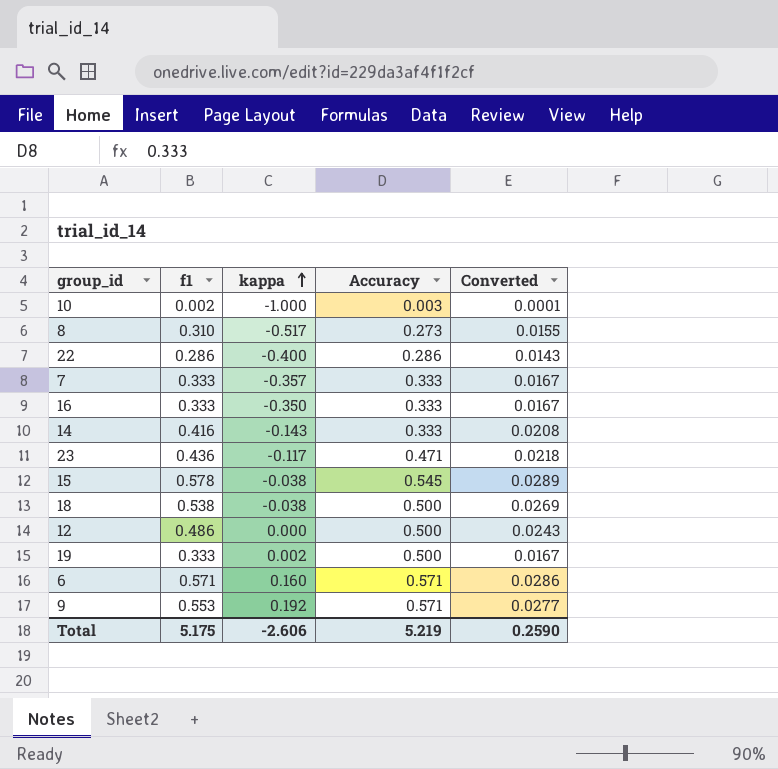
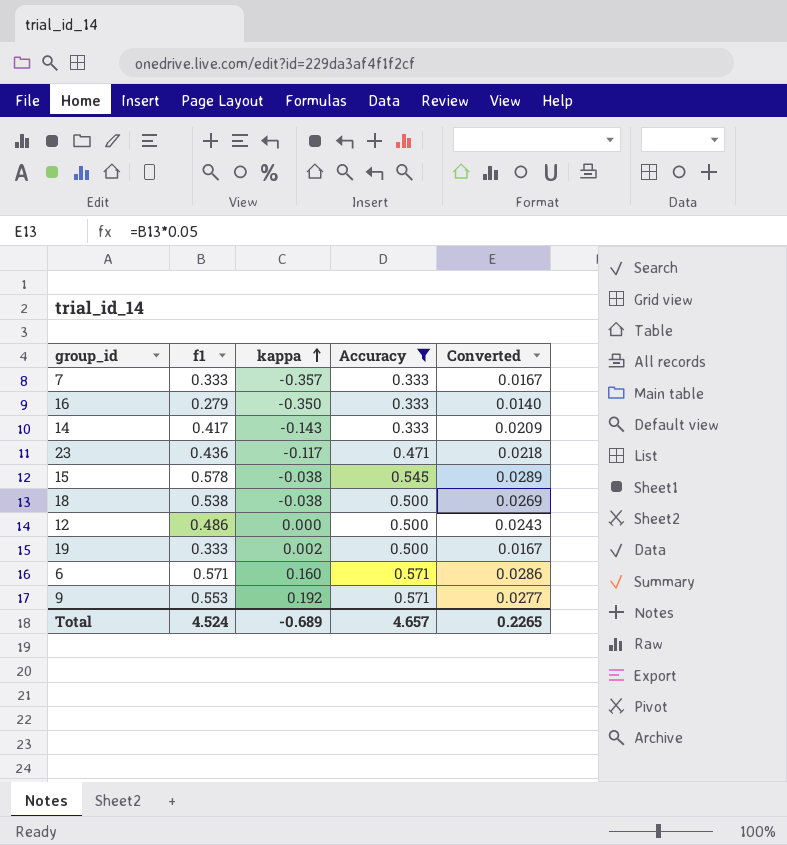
filter: none -> Accuracy >= 0.333
16 | f1: 0.333 -> 0.279
16 | Converted: 0.0167 -> 0.0140
14 | f1: 0.416 -> 0.417
14 | Converted: 0.0208 -> 0.0209
Total | f1: 5.175 -> 4.524
Total | kappa: -2.606 -> -0.689
Total | Accuracy: 5.219 -> 4.657
Total | Converted: 0.2590 -> 0.2265

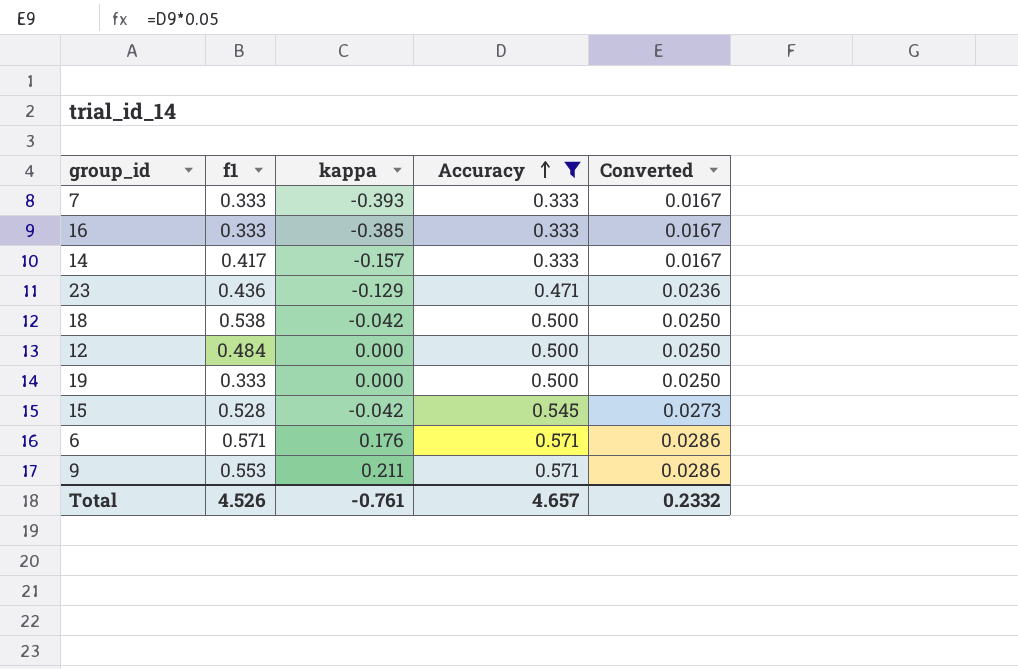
row order: kappa ascending -> Accuracy ascending
column Converted | formula: [f1] * 0.05 -> [Accuracy] * 0.05
7 | kappa: -0.357 -> -0.393
16 | f1: 0.279 -> 0.333
16 | kappa: -0.350 -> -0.385
14 | kappa: -0.143 -> -0.157
23 | kappa: -0.117 -> -0.129
18 | kappa: -0.038 -> -0.042
12 | f1: 0.486 -> 0.484
19 | kappa: 0.002 -> 0.000
15 | f1: 0.578 -> 0.528
15 | kappa: -0.038 -> -0.042
6 | kappa: 0.160 -> 0.176
9 | kappa: 0.192 -> 0.211
Total | f1: 4.524 -> 4.526
Total | kappa: -0.689 -> -0.761
Total | Converted: 0.2265 -> 0.2332

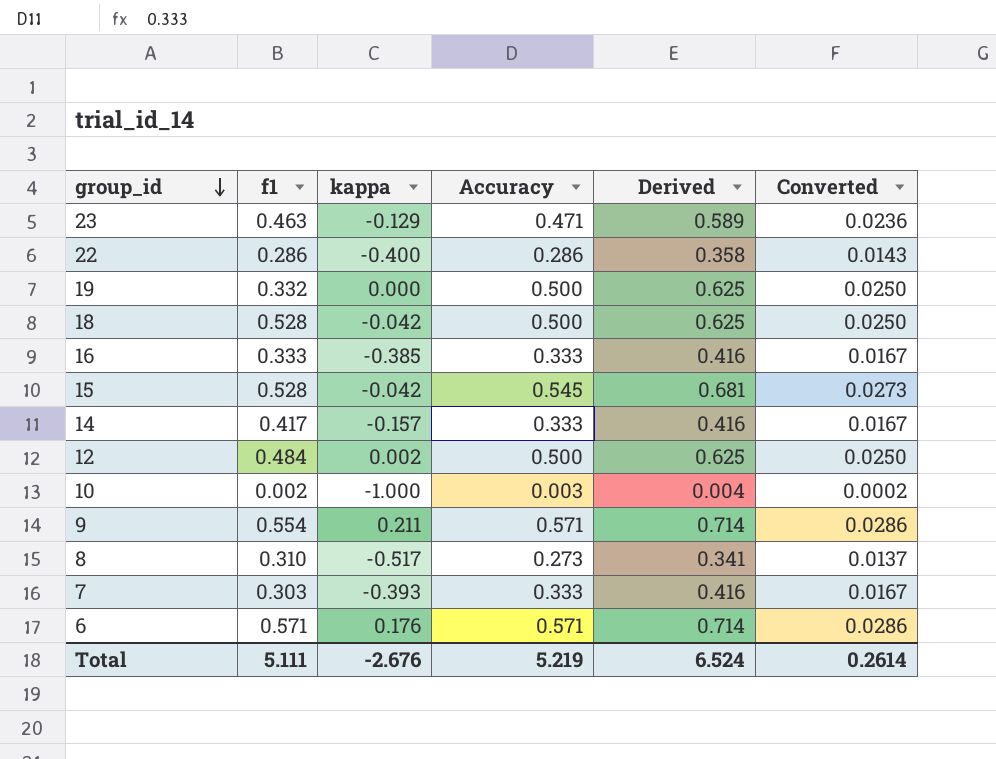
filter: Accuracy >= 0.333 -> none
row order: Accuracy ascending -> group_id descending
column Derived | formula: none -> [Accuracy] * 1.25
23 | f1: 0.436 -> 0.463
19 | f1: 0.333 -> 0.332
18 | f1: 0.538 -> 0.528
12 | kappa: 0.000 -> 0.002
9 | f1: 0.553 -> 0.554
7 | f1: 0.333 -> 0.303
Total | f1: 4.526 -> 5.111
Total | kappa: -0.761 -> -2.676
Total | Accuracy: 4.657 -> 5.219
Total | Converted: 0.2332 -> 0.2614

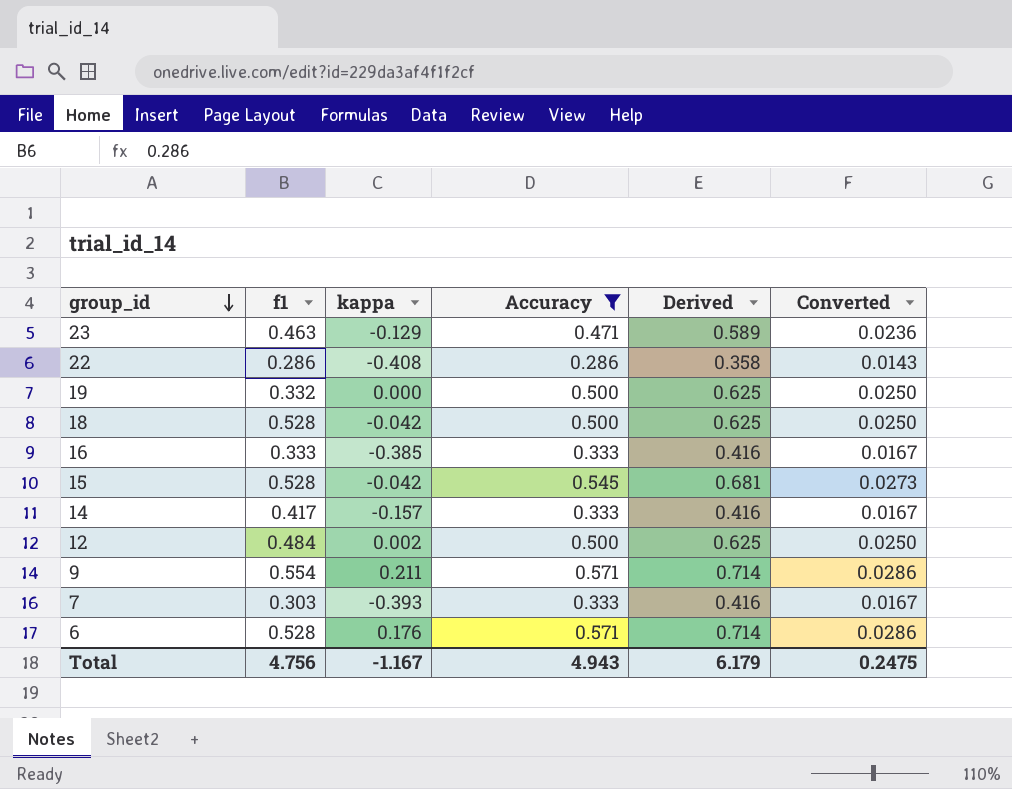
filter: none -> Accuracy >= 0.286
22 | kappa: -0.400 -> -0.408
6 | f1: 0.571 -> 0.528
Total | f1: 5.111 -> 4.756
Total | kappa: -2.676 -> -1.167
Total | Accuracy: 5.219 -> 4.943
Total | Derived: 6.524 -> 6.179
Total | Converted: 0.2614 -> 0.2475

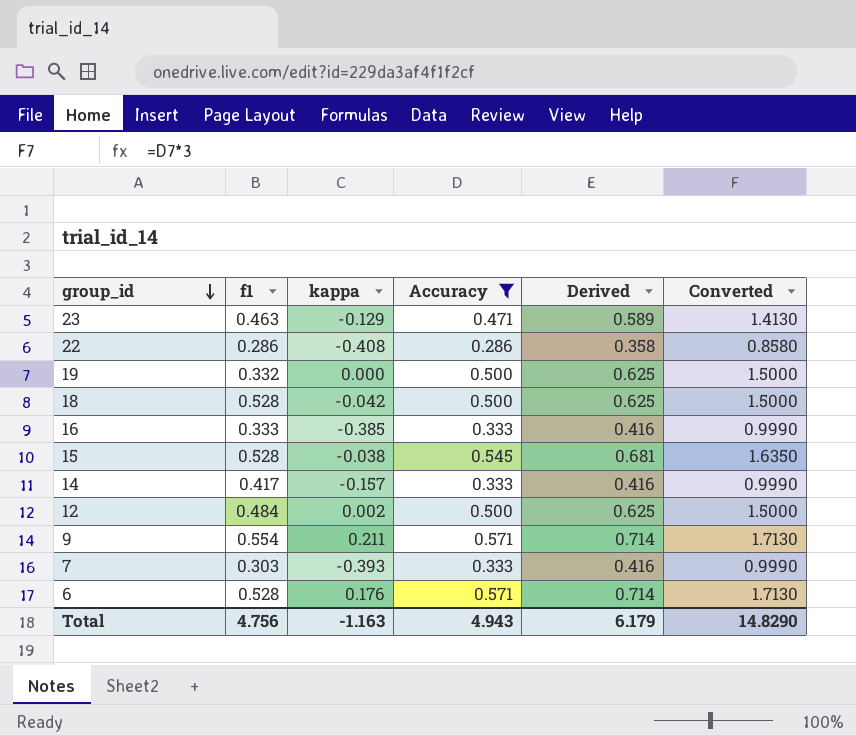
column Converted | formula: [Accuracy] * 0.05 -> [Accuracy] * 3
15 | kappa: -0.042 -> -0.038
Total | kappa: -1.167 -> -1.163
Total | Converted: 0.2475 -> 14.8290

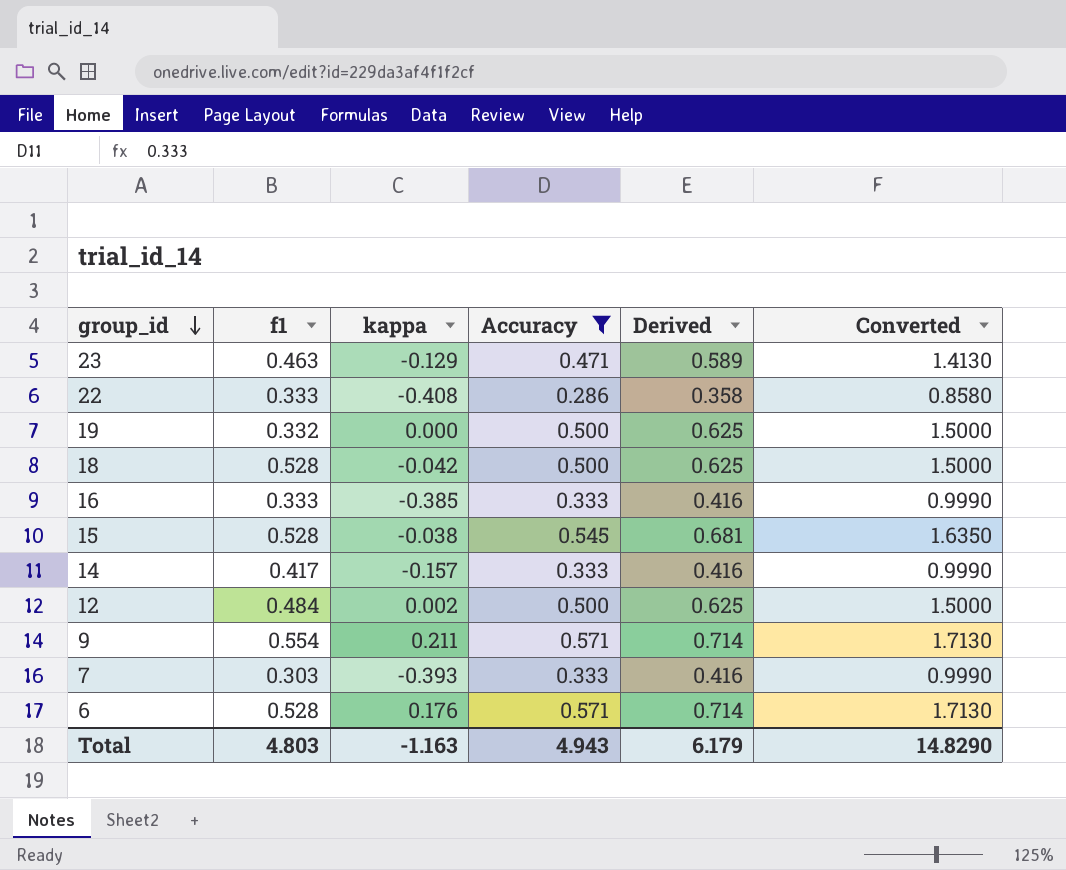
22 | f1: 0.286 -> 0.333
Total | f1: 4.756 -> 4.803

